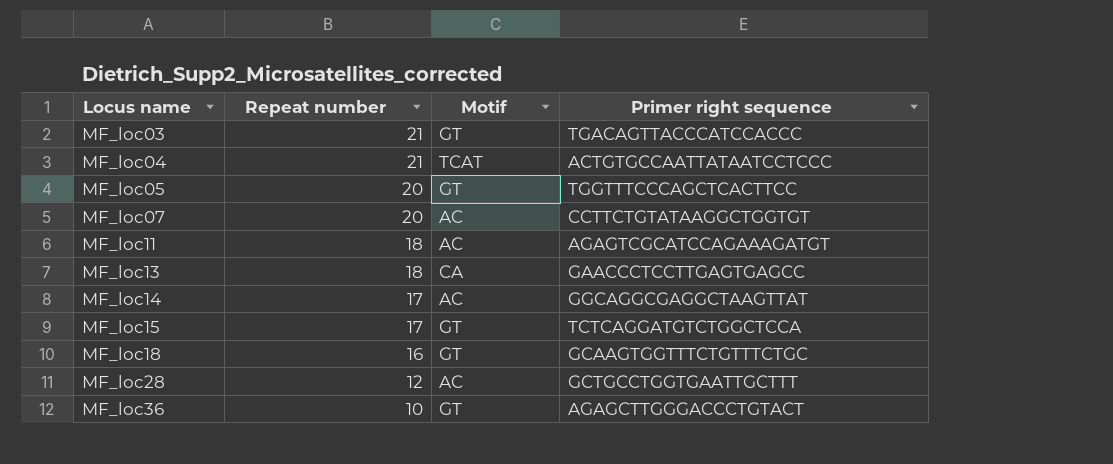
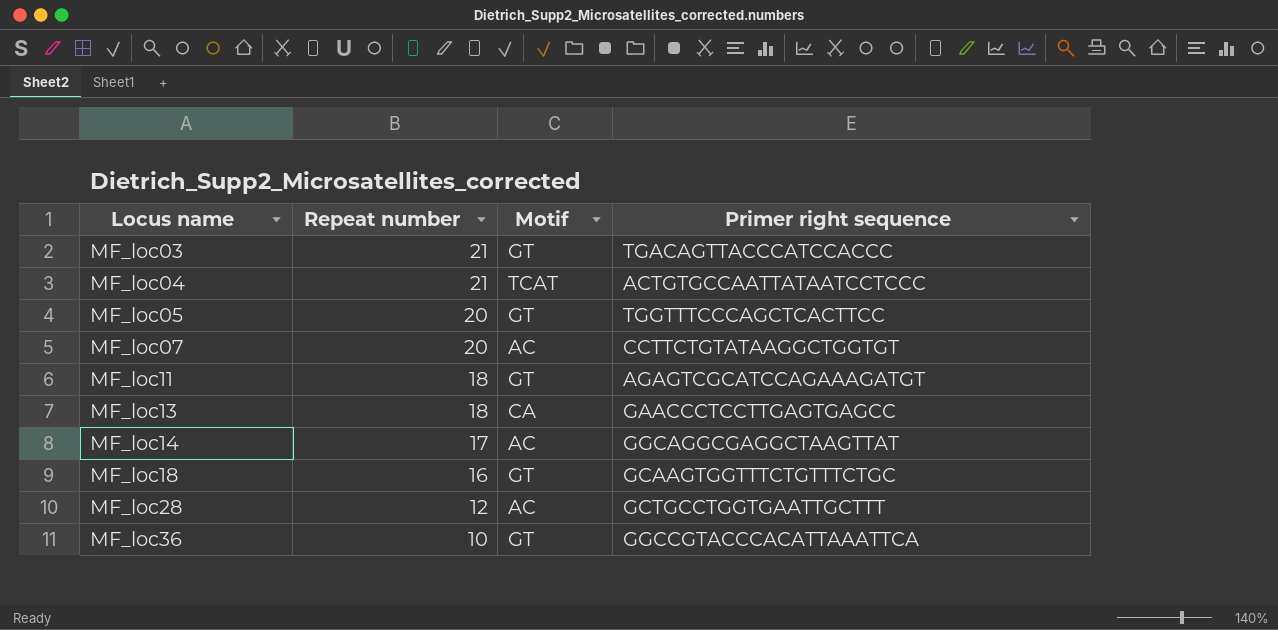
row MF_loc15: 17 | GT | TCTCAGGATGTCTGGCTCCA -> none
MF_loc11 | Motif: AC -> GT
MF_loc36 | Primer right sequence: AGAGCTTGGGACCCTGTACT -> GGCCGTACCCACATTAAATTCA

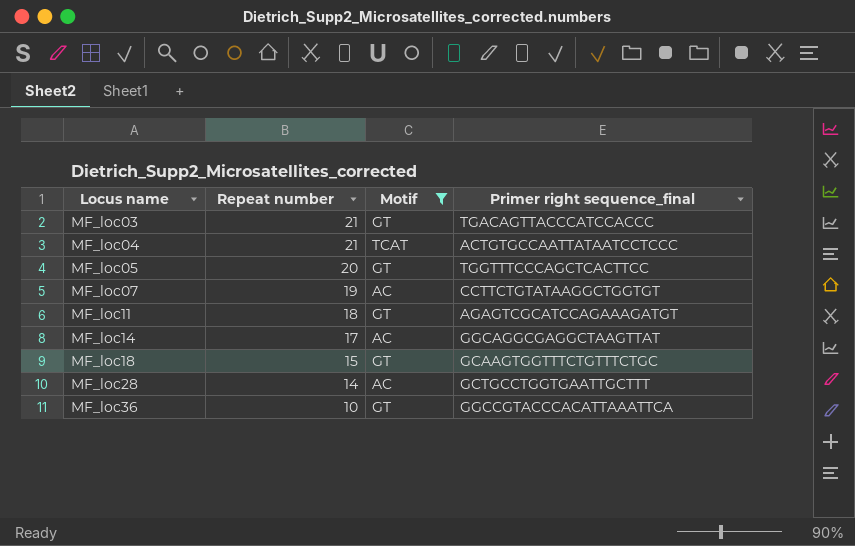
filter: none -> Motif != CA
column name: Primer right sequence -> Primer right sequence_final
MF_loc07 | Repeat number: 20 -> 19
MF_loc18 | Repeat number: 16 -> 15
MF_loc28 | Repeat number: 12 -> 14

